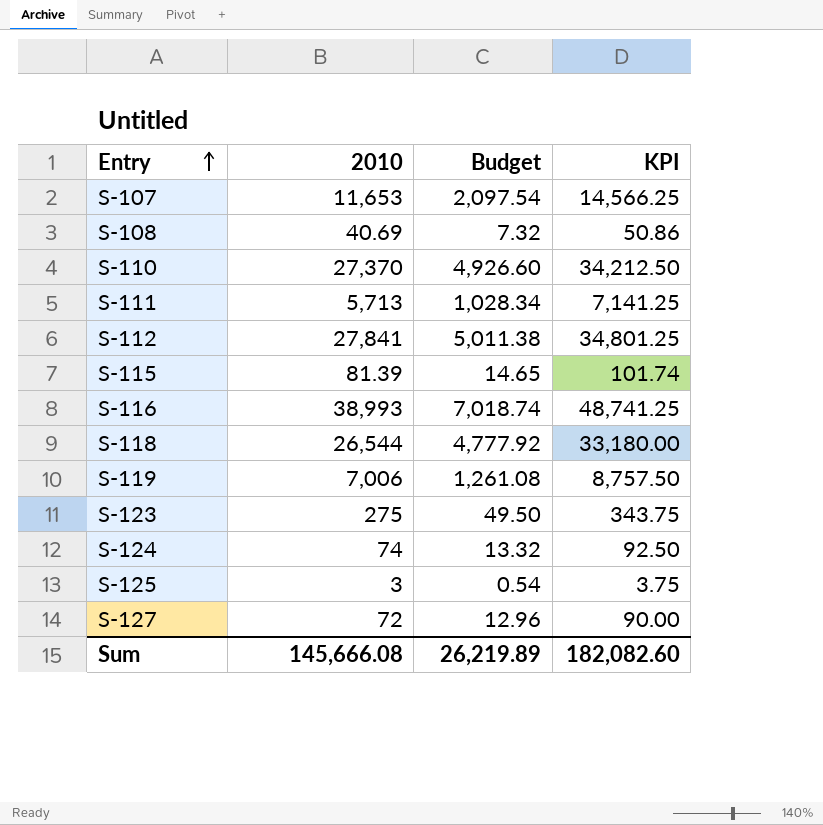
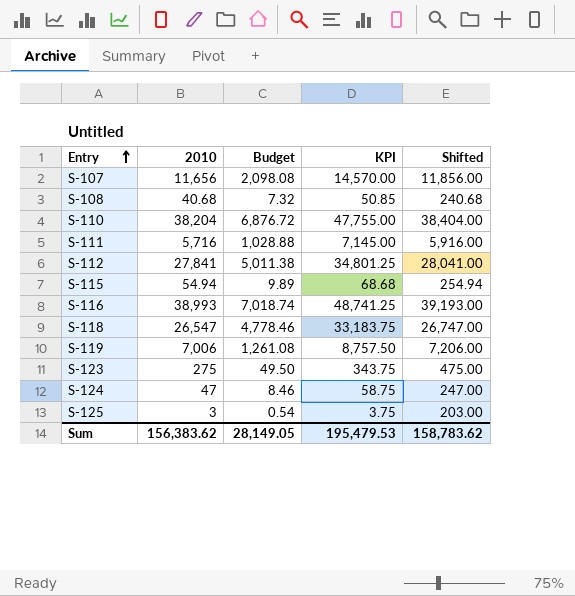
column Shifted | formula: none -> [2010] + 200
row S-127: 72 | 12.96 | 90.00 -> none
S-107 | 2010: 11,653 -> 11,656
S-107 | Budget: 2,097.54 -> 2,098.08
S-107 | KPI: 14,566.25 -> 14,570.00
S-108 | 2010: 40.69 -> 40.68
S-108 | KPI: 50.86 -> 50.85
S-110 | 2010: 27,370 -> 38,204
S-110 | Budget: 4,926.60 -> 6,876.72
S-110 | KPI: 34,212.50 -> 47,755.00
S-111 | 2010: 5,713 -> 5,716
S-111 | Budget: 1,028.34 -> 1,028.88
S-111 | KPI: 7,141.25 -> 7,145.00
S-115 | 2010: 81.39 -> 54.94
S-115 | Budget: 14.65 -> 9.89
S-115 | KPI: 101.74 -> 68.68
S-118 | 2010: 26,544 -> 26,547
S-118 | Budget: 4,777.92 -> 4,778.46
S-118 | KPI: 33,180.00 -> 33,183.75
S-124 | 2010: 74 -> 47
S-124 | Budget: 13.32 -> 8.46
S-124 | KPI: 92.50 -> 58.75
Sum | 2010: 145,666.08 -> 156,383.62
Sum | Budget: 26,219.89 -> 28,149.05
Sum | KPI: 182,082.60 -> 195,479.53

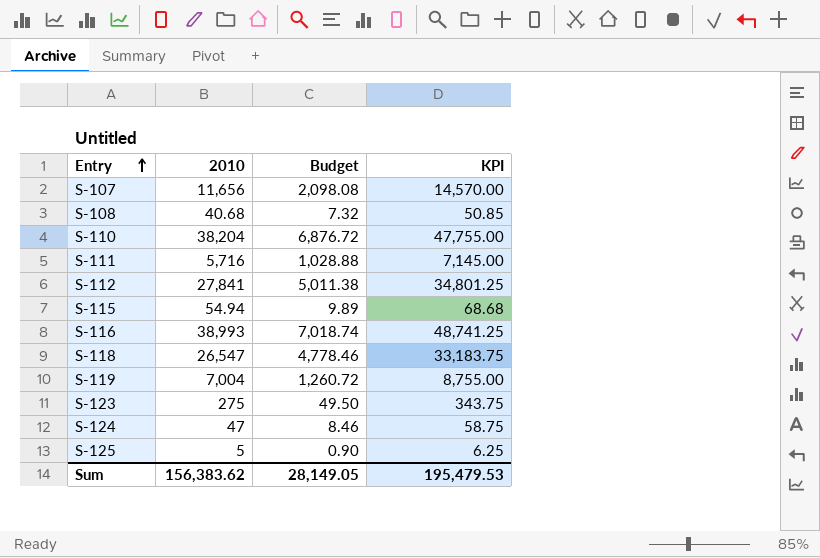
column Shifted | formula: [2010] + 200 -> none
S-119 | 2010: 7,006 -> 7,004
S-119 | Budget: 1,261.08 -> 1,260.72
S-119 | KPI: 8,757.50 -> 8,755.00
S-125 | 2010: 3 -> 5
S-125 | Budget: 0.54 -> 0.90
S-125 | KPI: 3.75 -> 6.25

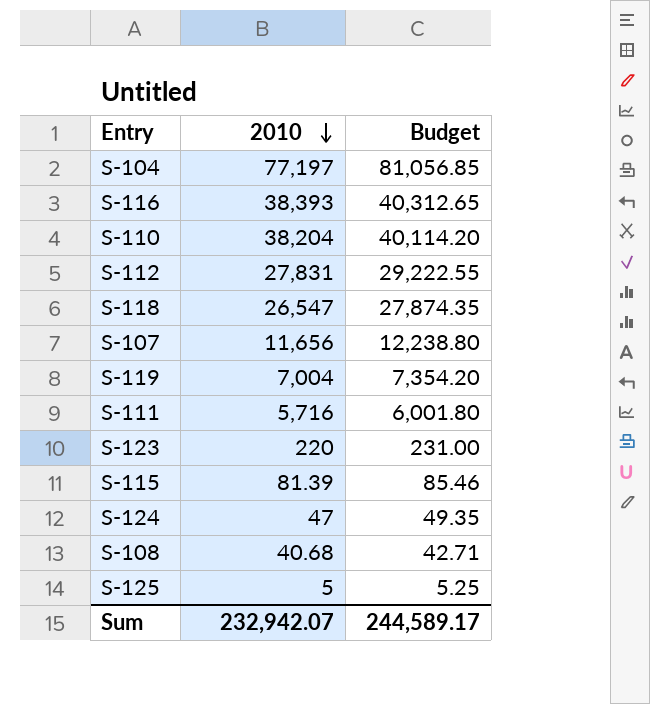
row order: Entry ascending -> 2010 descending
column KPI | formula: [2010] * 1.25 -> none
column Budget | formula: [2010] * 0.18 -> [2010] * 1.05
row S-104: none -> 77,197 | 81,056.85
S-116 | 2010: 38,993 -> 38,393
S-112 | 2010: 27,841 -> 27,831
S-123 | 2010: 275 -> 220
S-115 | 2010: 54.94 -> 81.39
Sum | 2010: 156,383.62 -> 232,942.07
Sum | Budget: 28,149.05 -> 244,589.17

